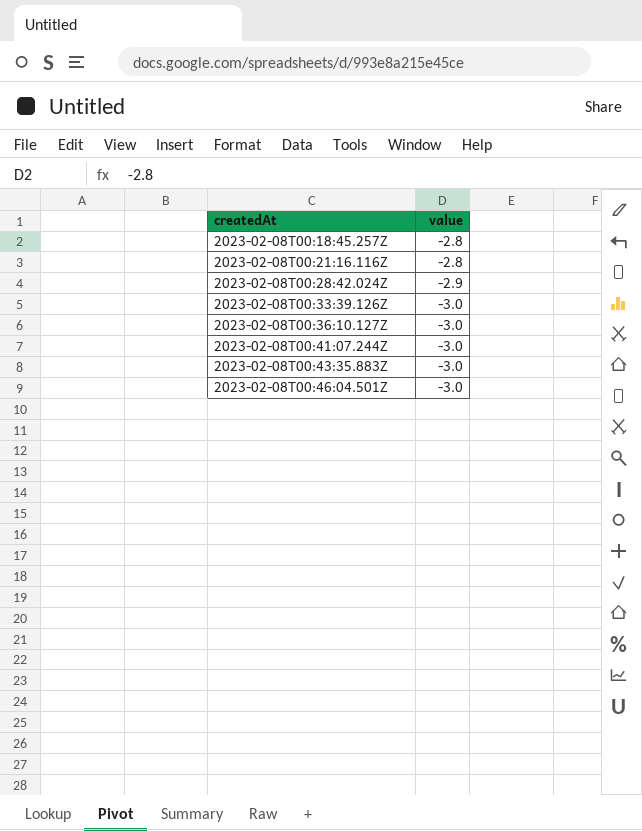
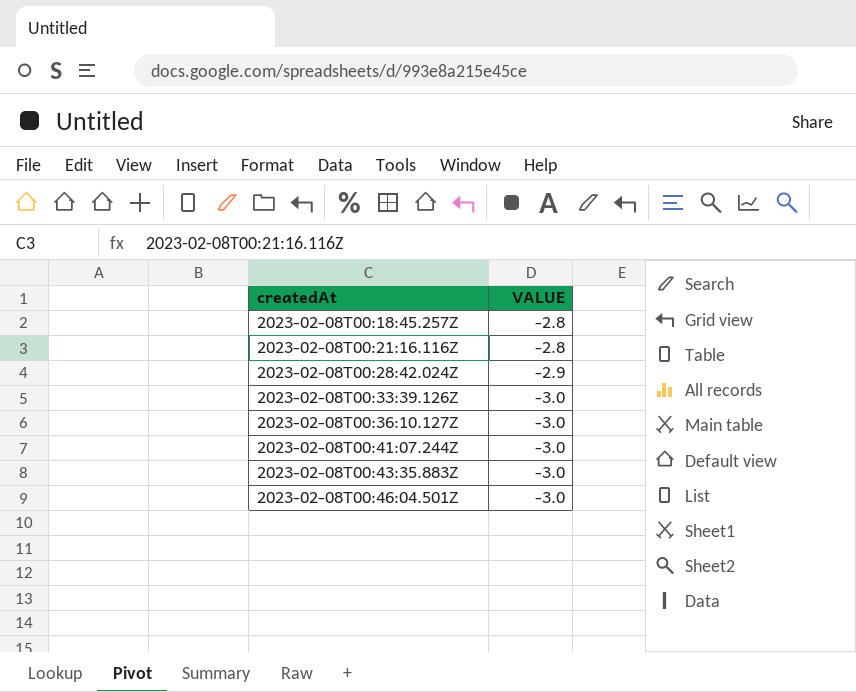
column name: value -> VALUE

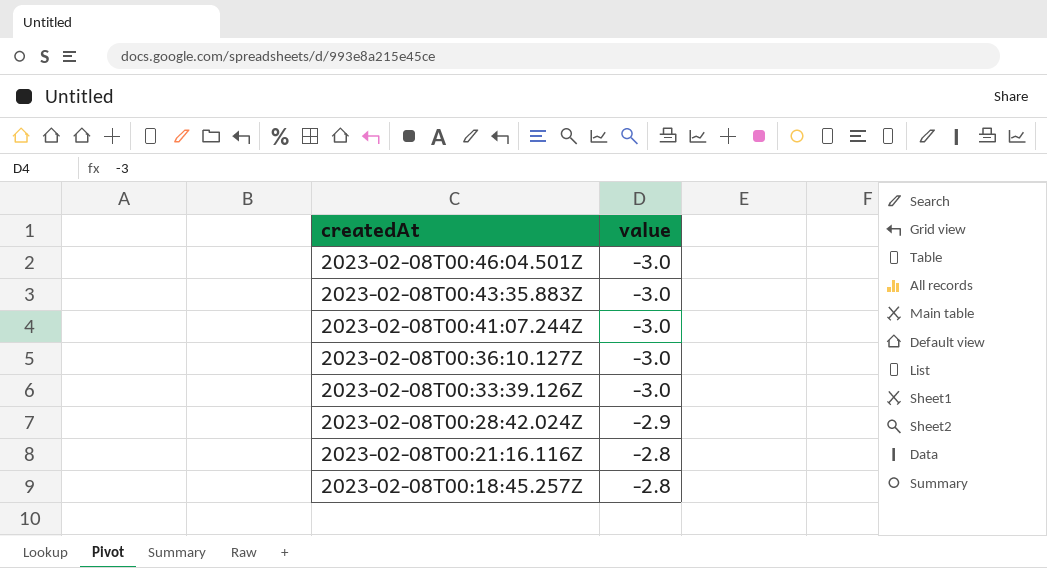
row order: createdAt ascending -> createdAt descending
column name: VALUE -> value

